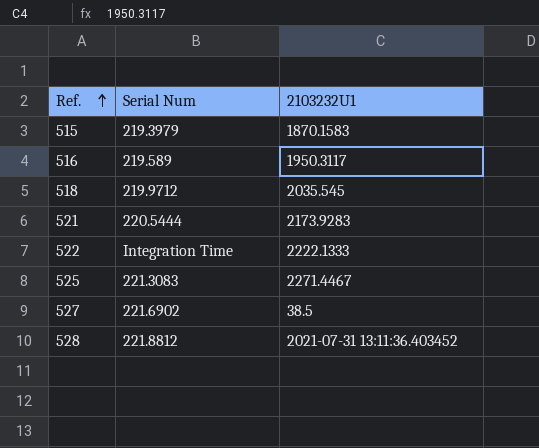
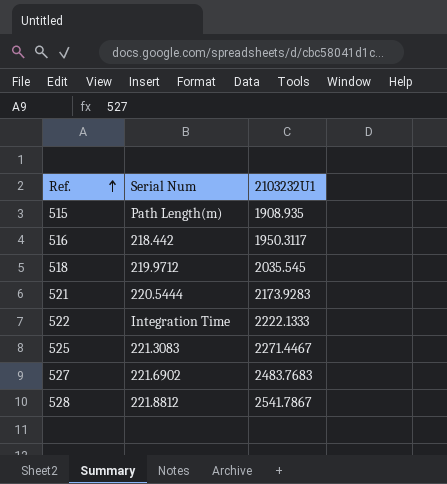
515 | Serial Num: 219.3979 -> Path Length(m)
515 | 2103232U1: 1870.1583 -> 1908.935
516 | Serial Num: 219.589 -> 218.442
527 | 2103232U1: 38.5 -> 2483.7683
528 | 2103232U1: 2021-07-31 13:11:36.403452 -> 2541.7867

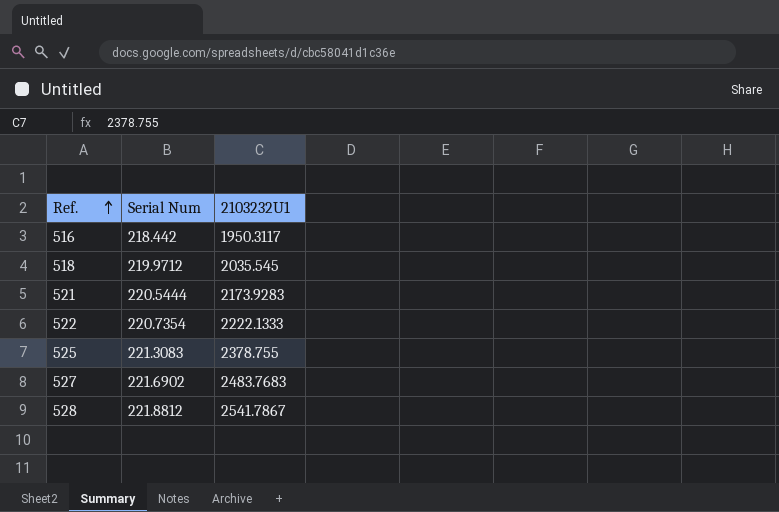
row 515: Path Length(m) | 1908.935 -> none
522 | Serial Num: Integration Time -> 220.7354
525 | 2103232U1: 2271.4467 -> 2378.755

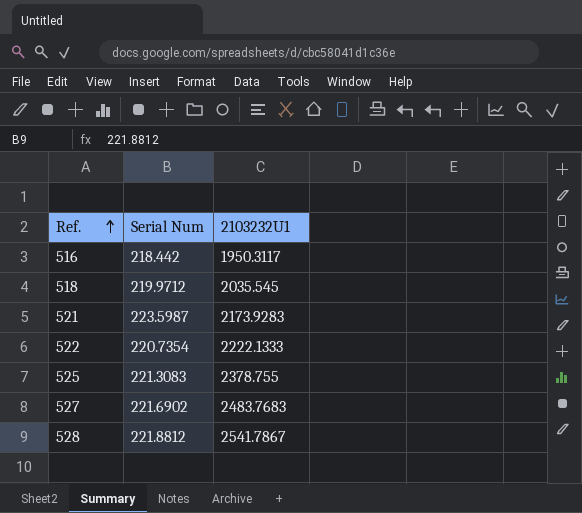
521 | Serial Num: 220.5444 -> 223.5987

